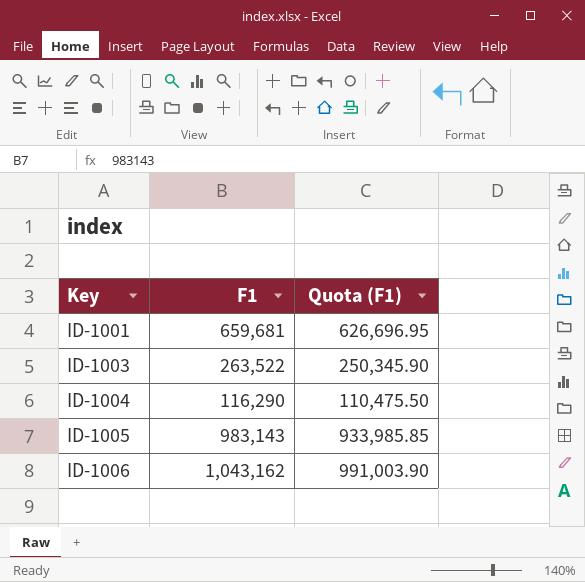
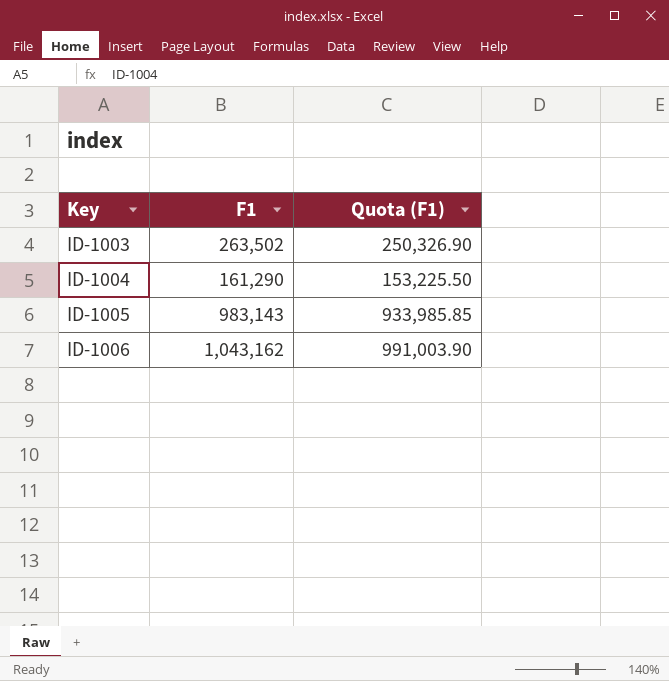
row ID-1001: 659,681 | 626,696.95 -> none
ID-1003 | F1: 263,522 -> 263,502
ID-1003 | Quota (F1): 250,345.90 -> 250,326.90
ID-1004 | F1: 116,290 -> 161,290
ID-1004 | Quota (F1): 110,475.50 -> 153,225.50

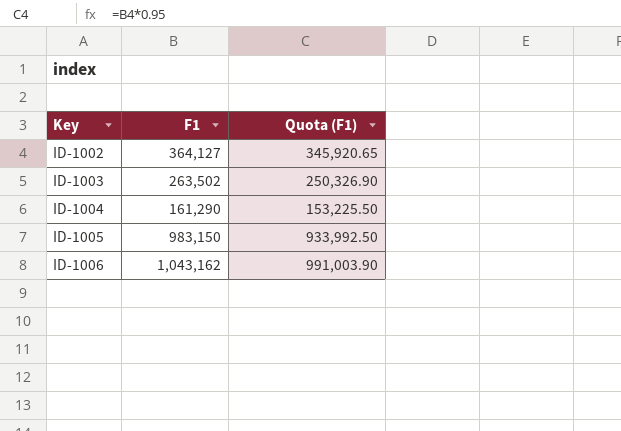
row ID-1002: none -> 364,127 | 345,920.65
ID-1005 | F1: 983,143 -> 983,150
ID-1005 | Quota (F1): 933,985.85 -> 933,992.50

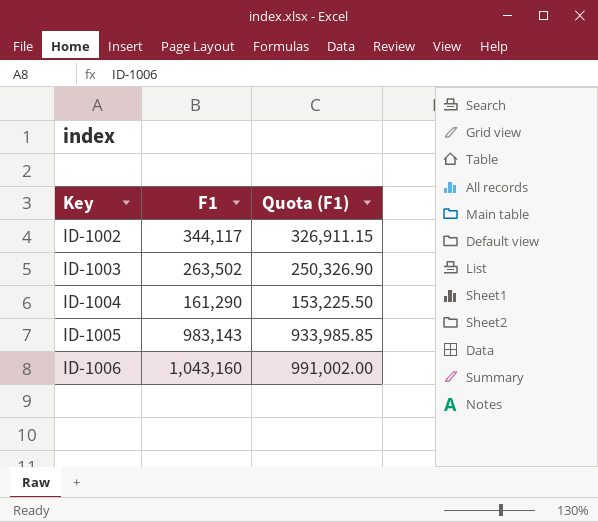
ID-1002 | F1: 364,127 -> 344,117
ID-1002 | Quota (F1): 345,920.65 -> 326,911.15
ID-1005 | F1: 983,150 -> 983,143
ID-1005 | Quota (F1): 933,992.50 -> 933,985.85
ID-1006 | F1: 1,043,162 -> 1,043,160
ID-1006 | Quota (F1): 991,003.90 -> 991,002.00

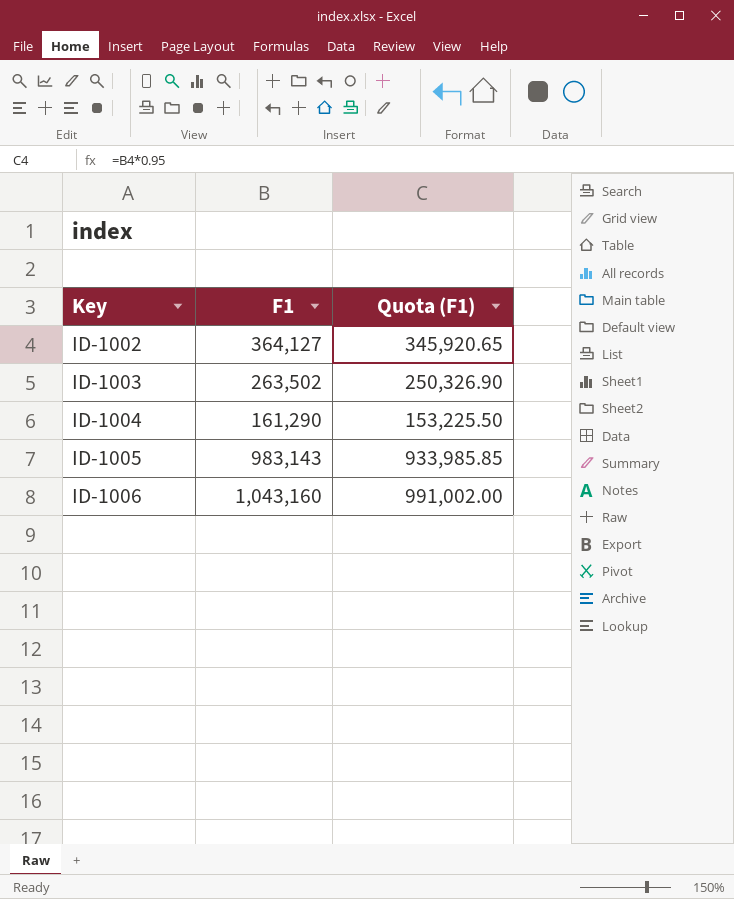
ID-1002 | F1: 344,117 -> 364,127
ID-1002 | Quota (F1): 326,911.15 -> 345,920.65

